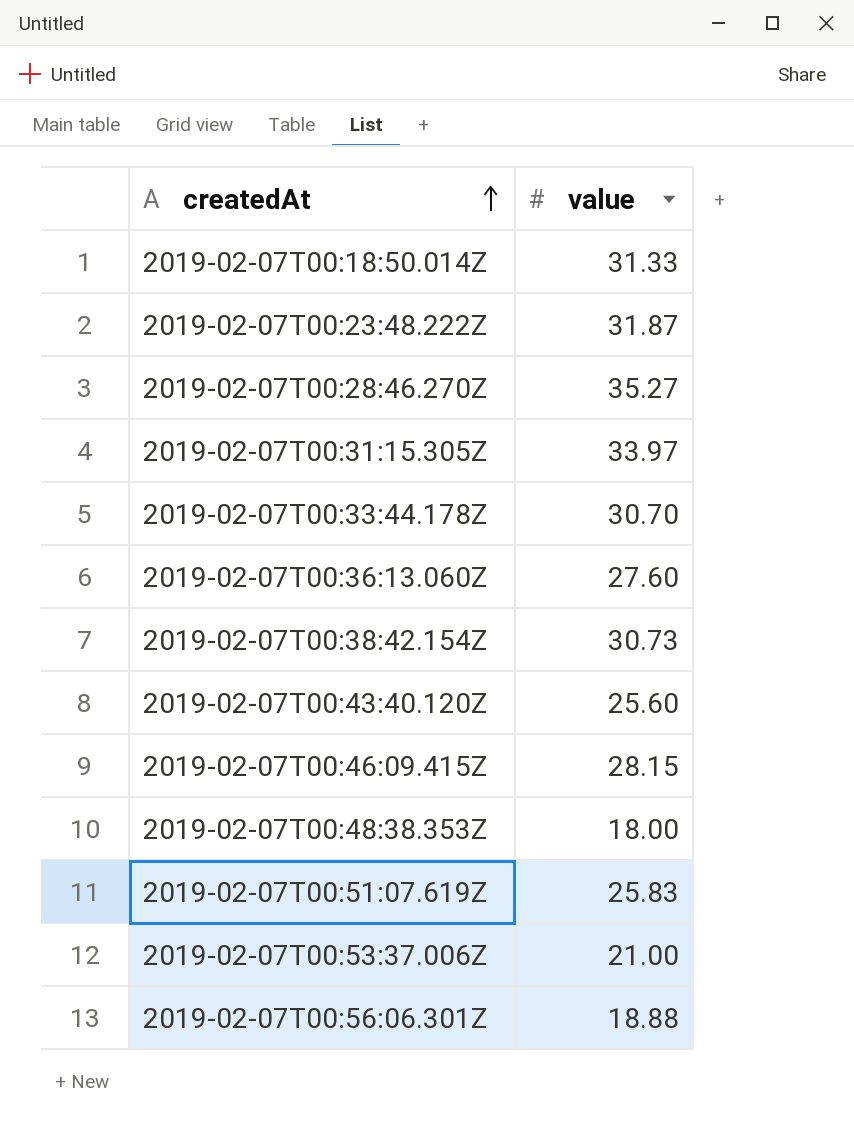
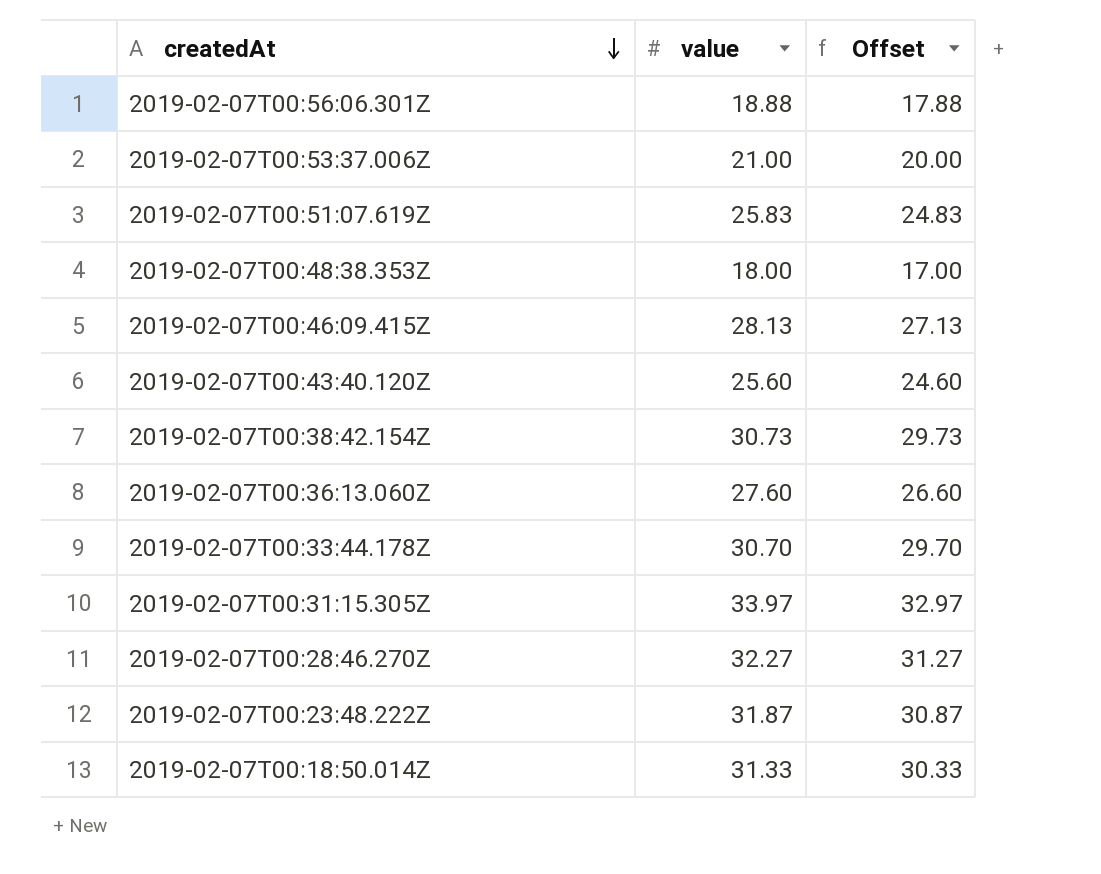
row order: createdAt ascending -> createdAt descending
column Offset | formula: none -> [value] - 1
2019-02-07T00:46:09.415Z | value: 28.15 -> 28.13
2019-02-07T00:28:46.270Z | value: 35.27 -> 32.27

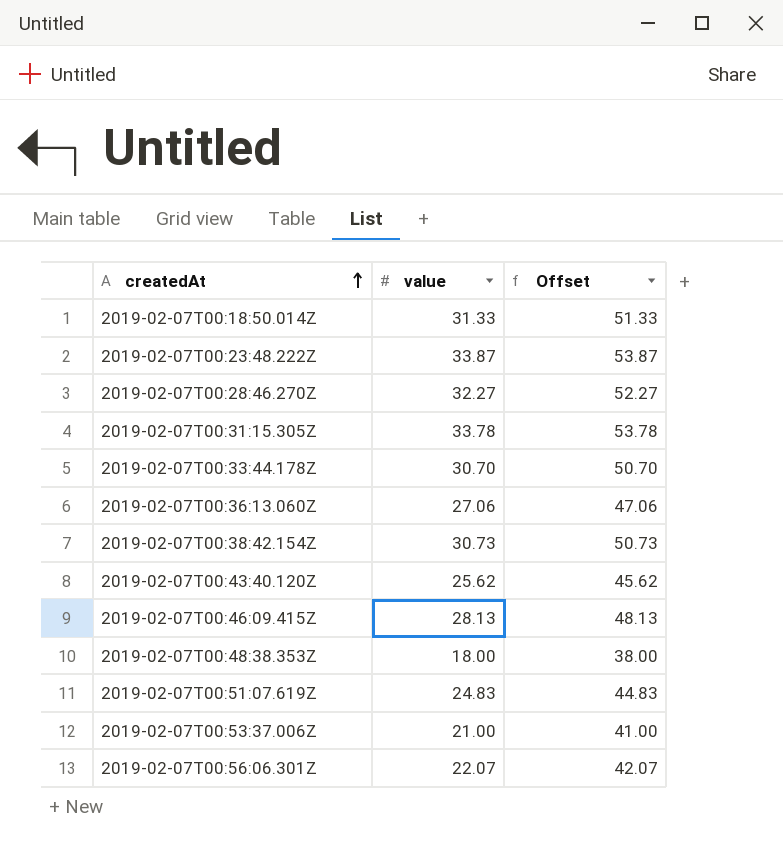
row order: createdAt descending -> createdAt ascending
column Offset | formula: [value] - 1 -> [value] + 20
2019-02-07T00:23:48.222Z | value: 31.87 -> 33.87
2019-02-07T00:31:15.305Z | value: 33.97 -> 33.78
2019-02-07T00:36:13.060Z | value: 27.60 -> 27.06
2019-02-07T00:43:40.120Z | value: 25.60 -> 25.62
2019-02-07T00:51:07.619Z | value: 25.83 -> 24.83
2019-02-07T00:56:06.301Z | value: 18.88 -> 22.07

